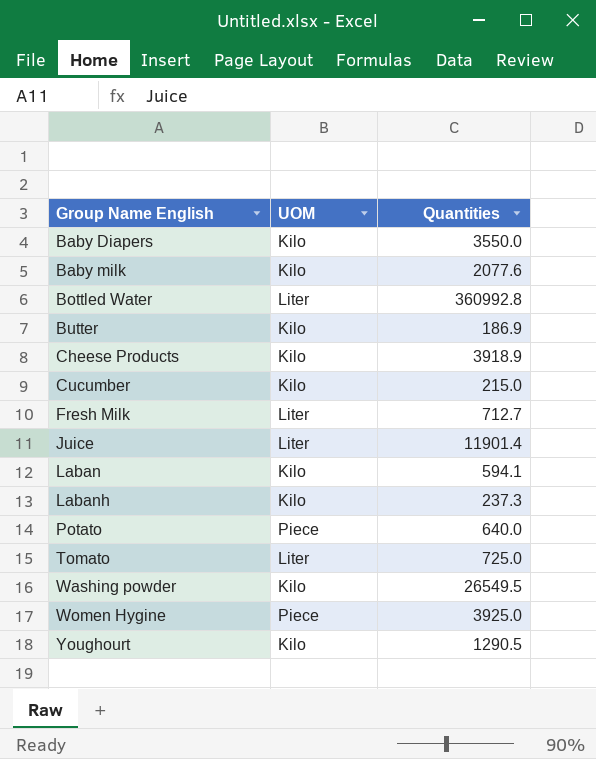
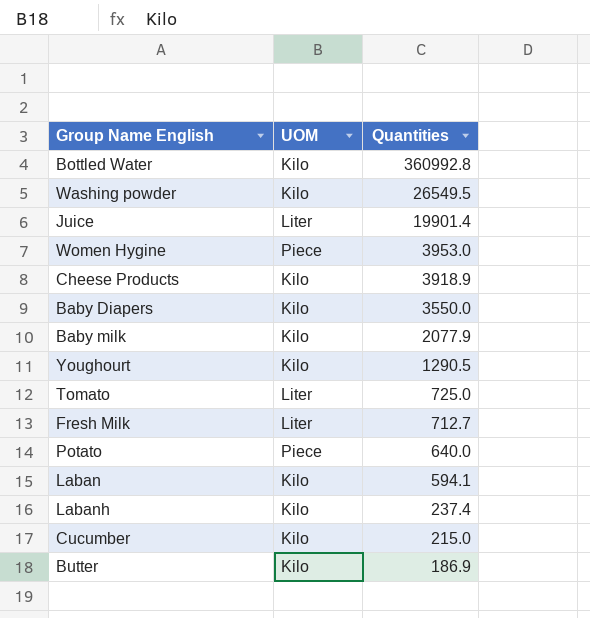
row order: Group Name English ascending -> Quantities descending
Bottled Water | UOM: Liter -> Kilo
Juice | Quantities: 11901.4 -> 19901.4
Women Hygine | Quantities: 3925.0 -> 3953.0
Baby milk | Quantities: 2077.6 -> 2077.9
Labanh | Quantities: 237.3 -> 237.4

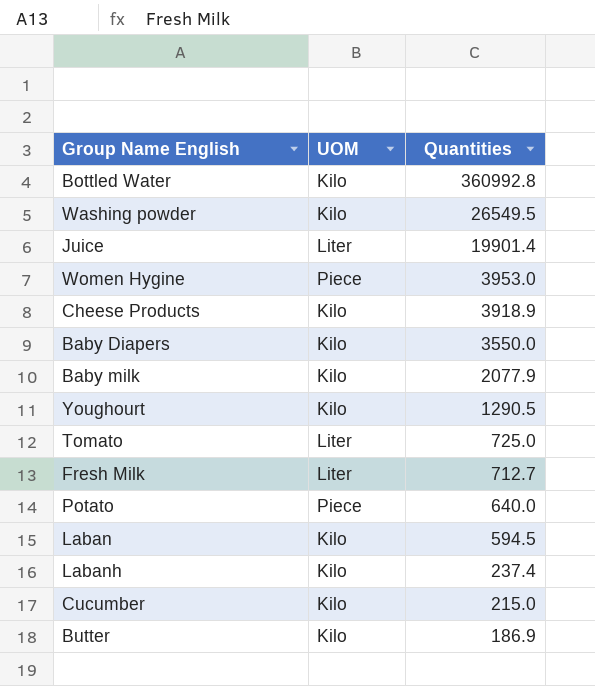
Laban | Quantities: 594.1 -> 594.5

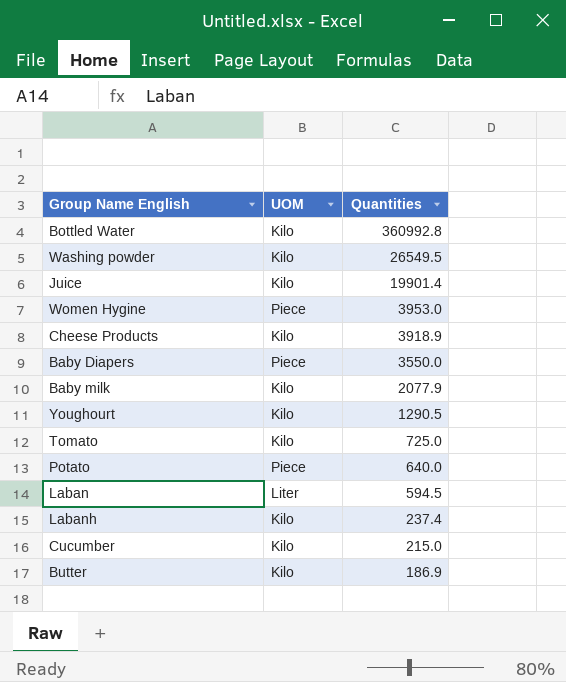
row Fresh Milk: Liter | 712.7 -> none
Juice | UOM: Liter -> Kilo
Baby Diapers | UOM: Kilo -> Piece
Tomato | UOM: Liter -> Kilo
Laban | UOM: Kilo -> Liter

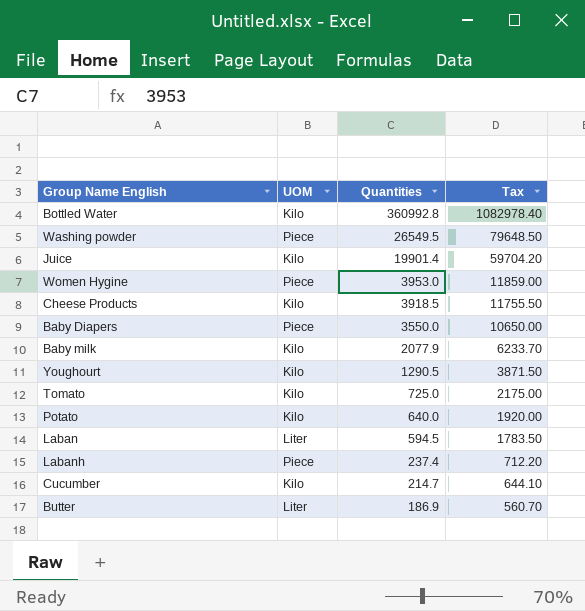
column Tax | formula: none -> [Quantities] * 3
Washing powder | UOM: Kilo -> Piece
Cheese Products | Quantities: 3918.9 -> 3918.5
Potato | UOM: Piece -> Kilo
Labanh | UOM: Kilo -> Piece
Cucumber | Quantities: 215.0 -> 214.7
Butter | UOM: Kilo -> Liter

